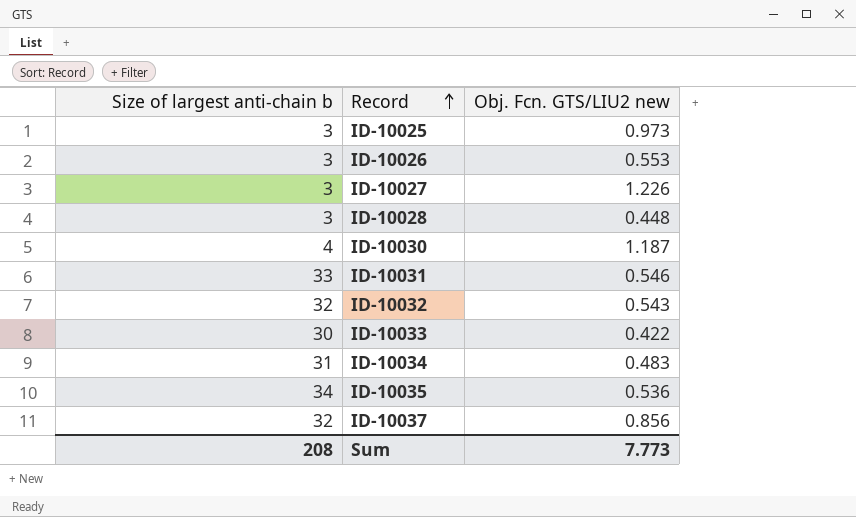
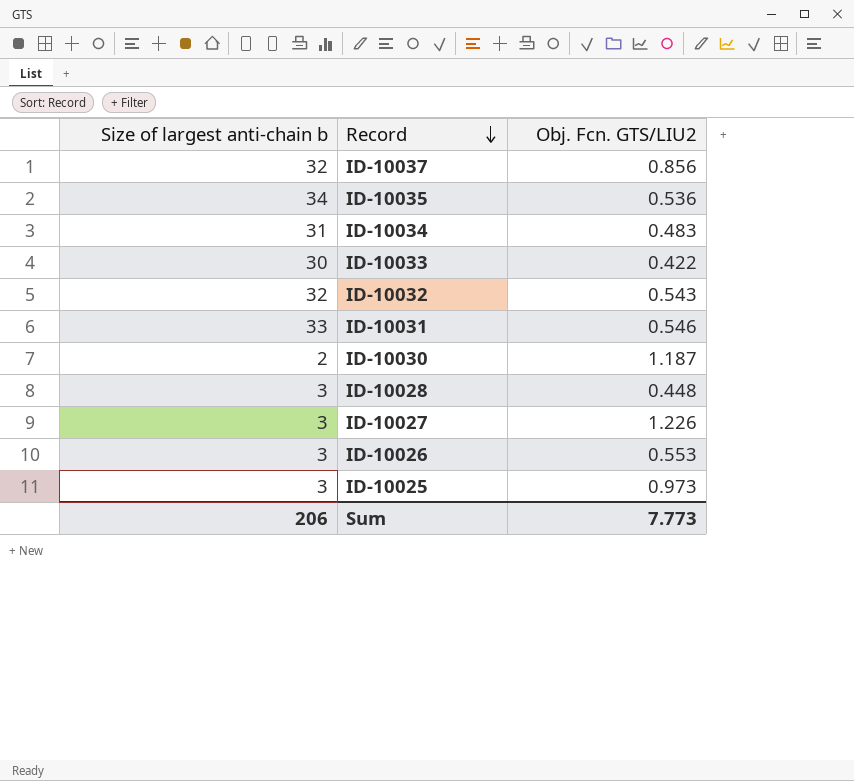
row order: Record ascending -> Record descending
column name: Obj. Fcn. GTS/LIU2 new -> Obj. Fcn. GTS/LIU2
ID-10030 | Size of largest anti-chain b: 4 -> 2
Sum | Size of largest anti-chain b: 208 -> 206

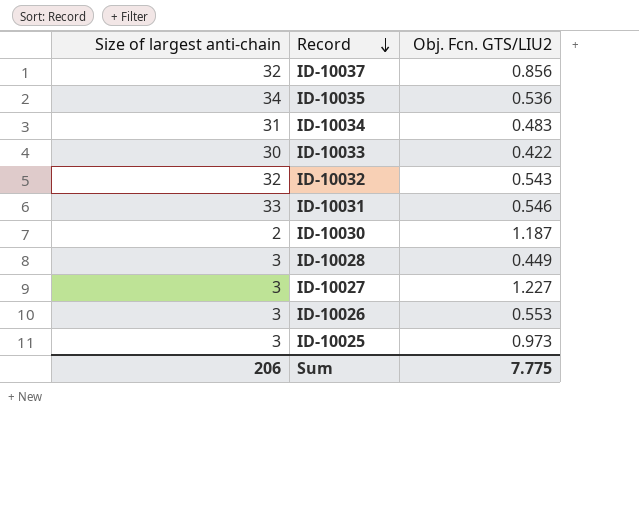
column name: Size of largest anti-chain b -> Size of largest anti-chain
ID-10028 | Obj. Fcn. GTS/LIU2: 0.448 -> 0.449
ID-10027 | Obj. Fcn. GTS/LIU2: 1.226 -> 1.227
Sum | Obj. Fcn. GTS/LIU2: 7.773 -> 7.775

